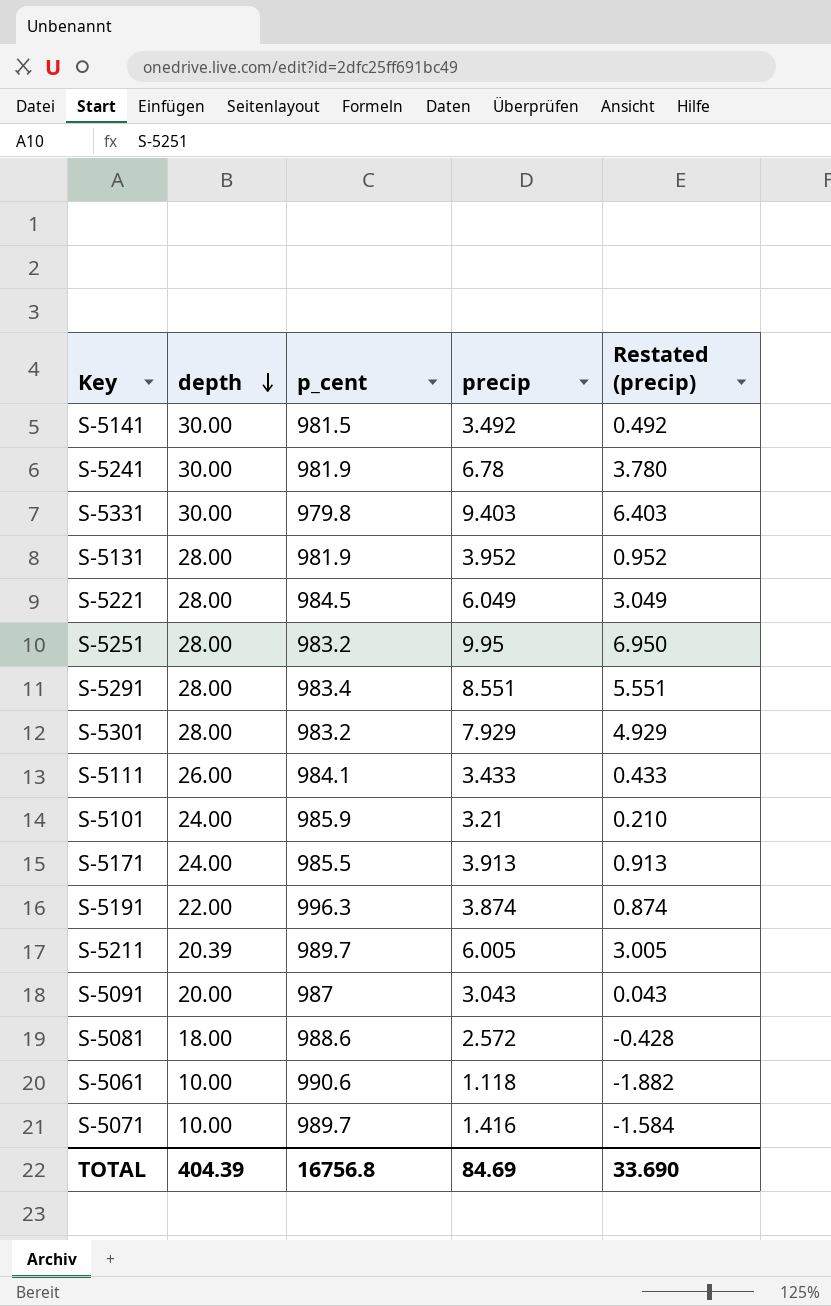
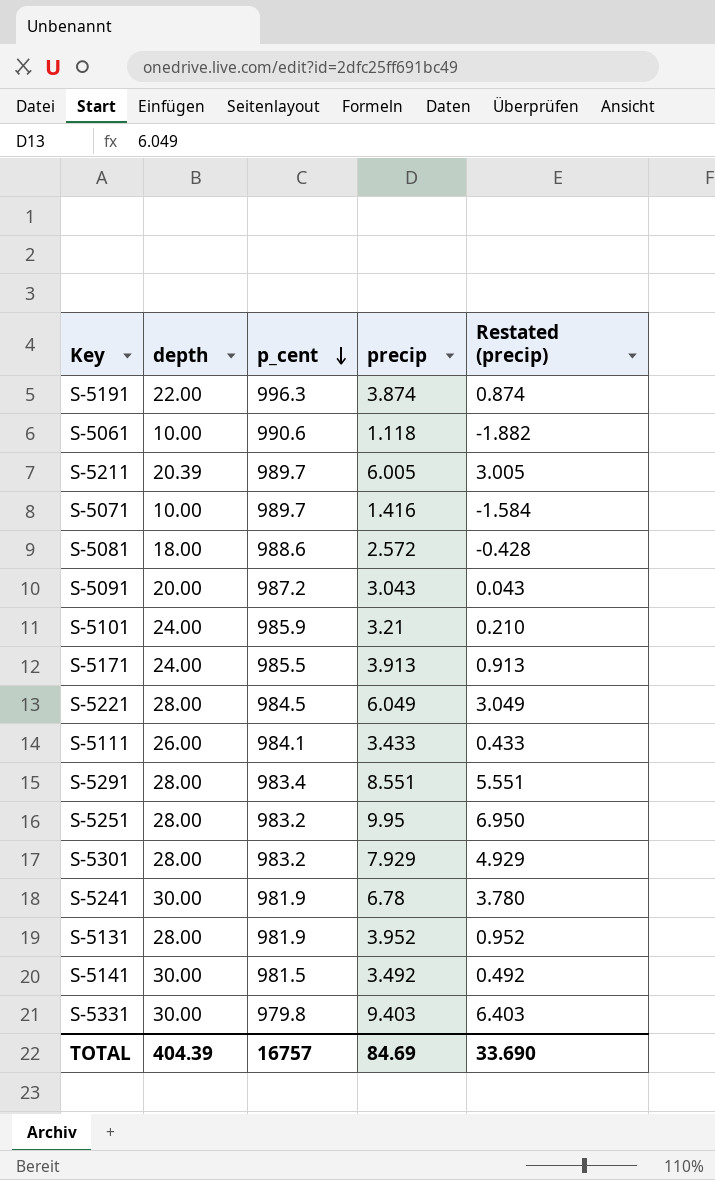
row order: depth descending -> p_cent descending
S-5091 | p_cent: 987 -> 987.2
TOTAL | p_cent: 16756.8 -> 16757

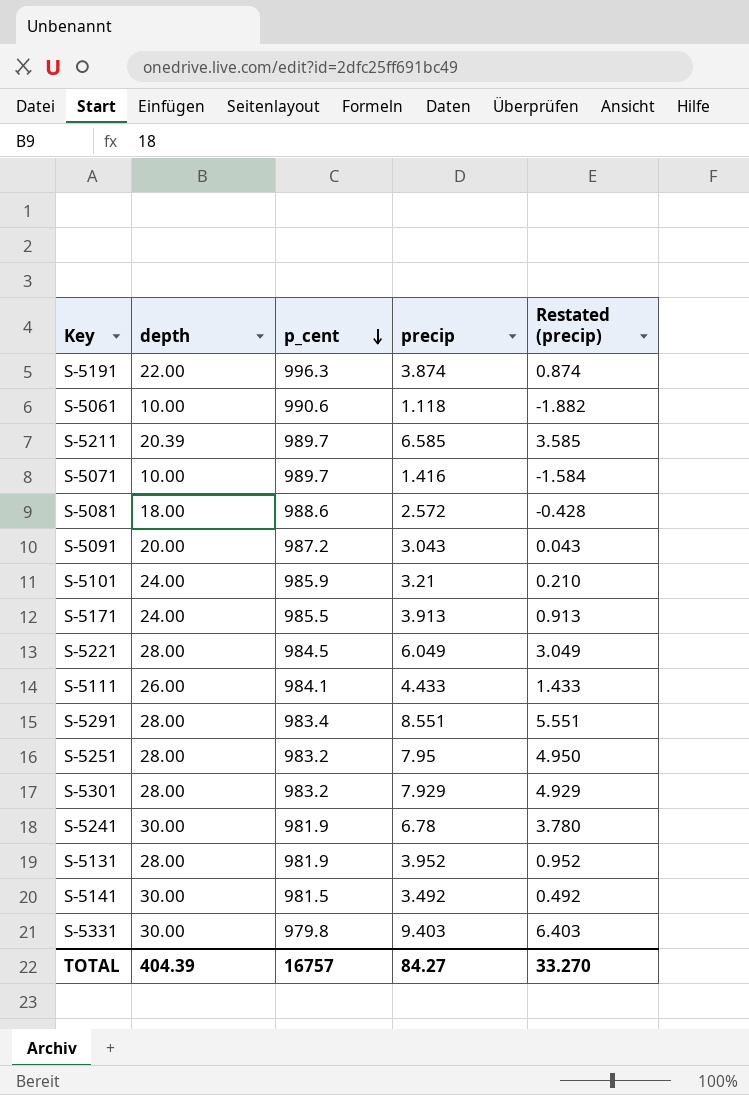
S-5211 | precip: 6.005 -> 6.585
S-5211 | Restated (precip): 3.005 -> 3.585
S-5111 | precip: 3.433 -> 4.433
S-5111 | Restated (precip): 0.433 -> 1.433
S-5251 | precip: 9.95 -> 7.95
S-5251 | Restated (precip): 6.950 -> 4.950
TOTAL | precip: 84.69 -> 84.27
TOTAL | Restated (precip): 33.690 -> 33.270

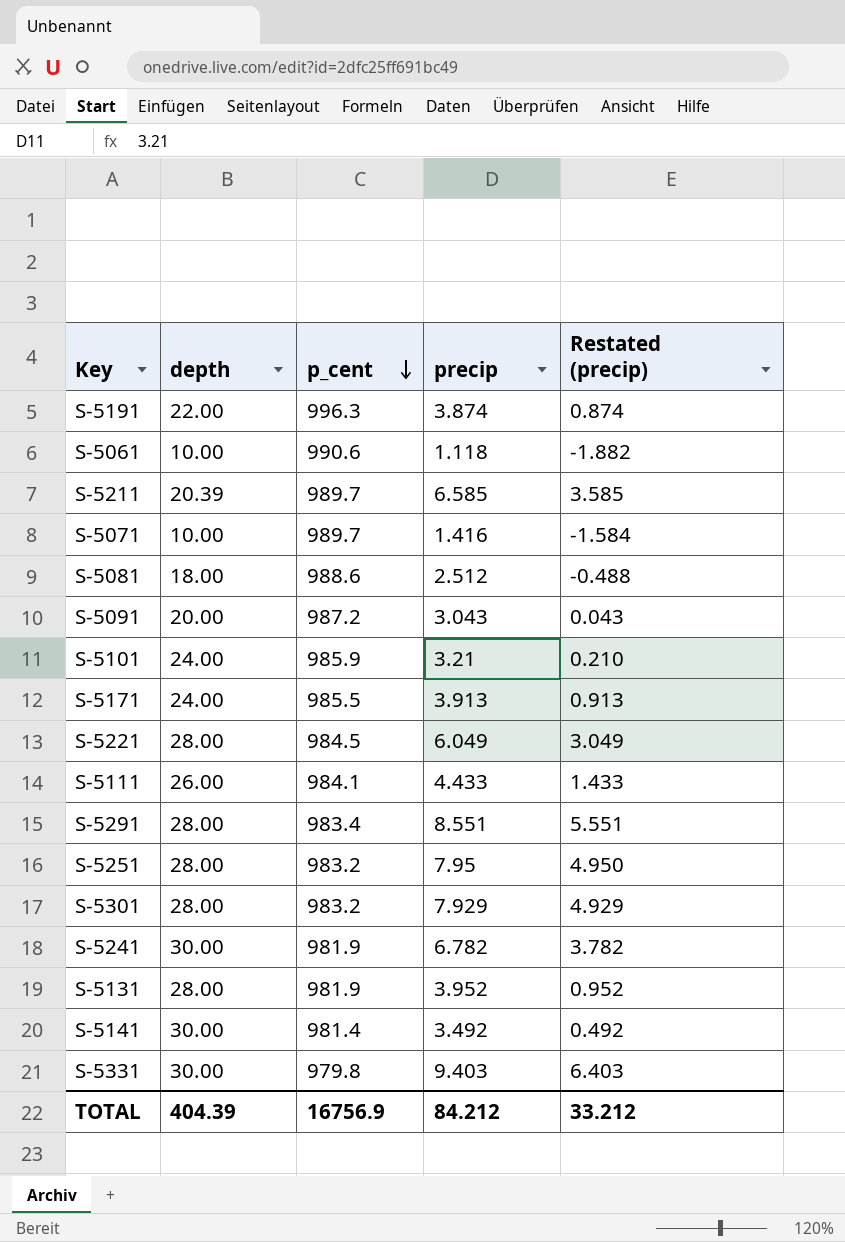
S-5081 | precip: 2.572 -> 2.512
S-5081 | Restated (precip): -0.428 -> -0.488
S-5241 | precip: 6.78 -> 6.782
S-5241 | Restated (precip): 3.780 -> 3.782
S-5141 | p_cent: 981.5 -> 981.4
TOTAL | p_cent: 16757 -> 16756.9
TOTAL | precip: 84.27 -> 84.212
TOTAL | Restated (precip): 33.270 -> 33.212

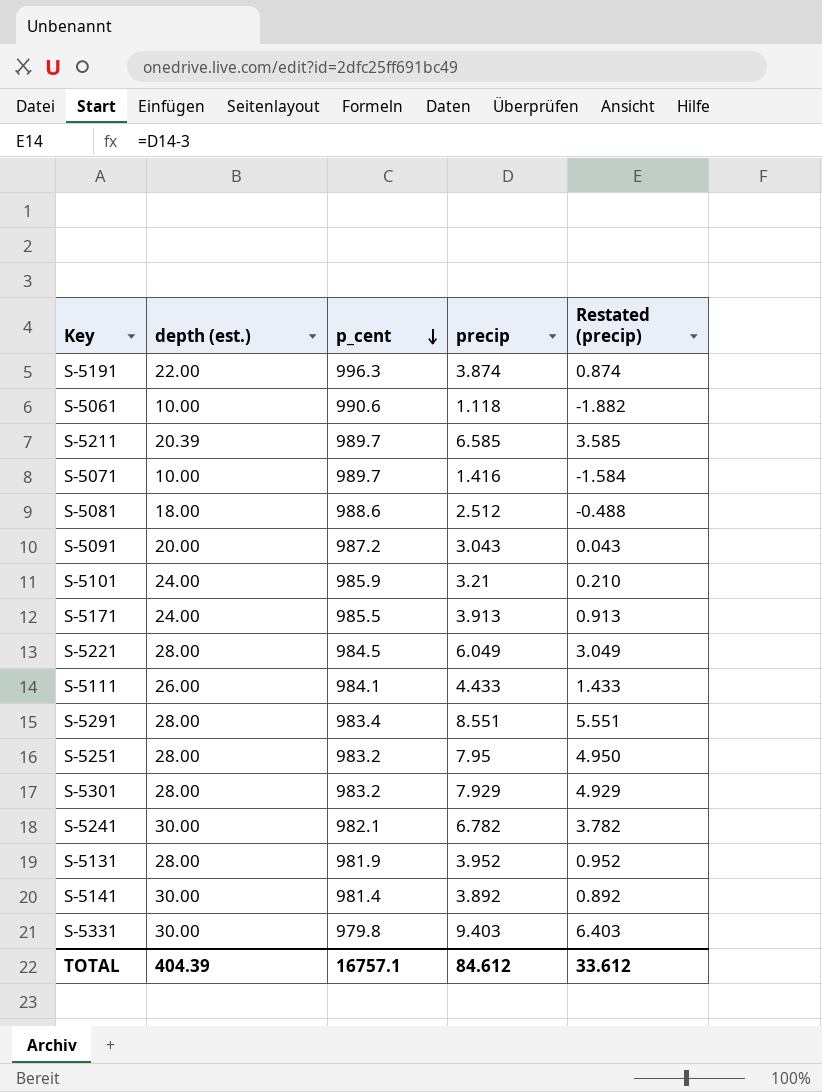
column name: depth -> depth (est.)
S-5241 | p_cent: 981.9 -> 982.1
S-5141 | precip: 3.492 -> 3.892
S-5141 | Restated (precip): 0.492 -> 0.892
TOTAL | p_cent: 16756.9 -> 16757.1
TOTAL | precip: 84.212 -> 84.612
TOTAL | Restated (precip): 33.212 -> 33.612

